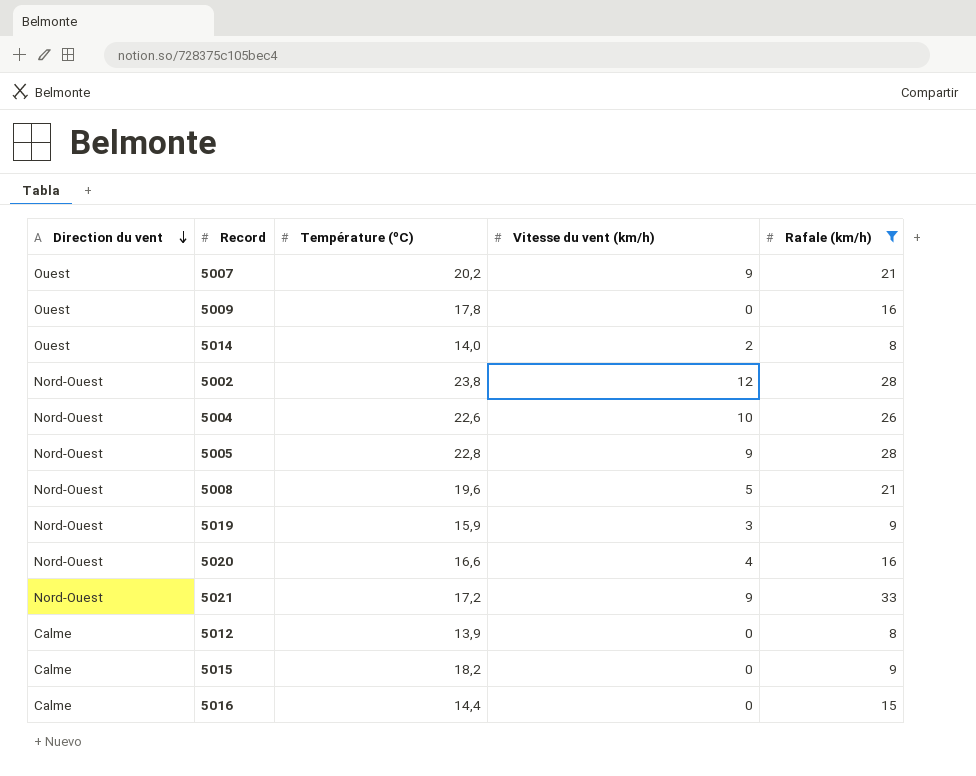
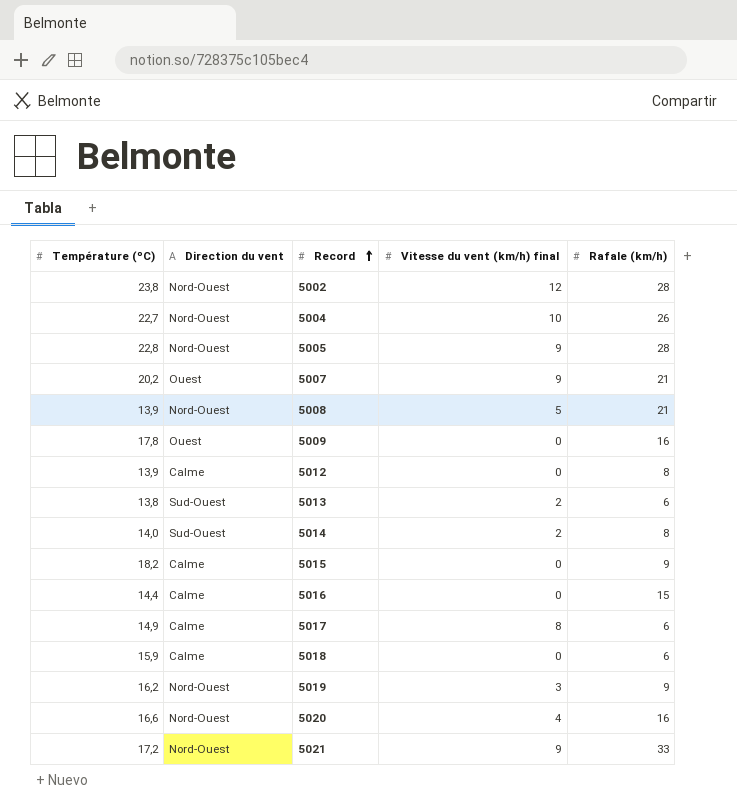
filter: Rafale (km/h) != 6 -> none
row order: Direction du vent descending -> Record ascending
column Température (ºC) | position: 3 -> 1
column name: Vitesse du vent (km/h) -> Vitesse du vent (km/h) final
5004 | Température (ºC): 22,6 -> 22,7
5008 | Température (ºC): 19,6 -> 13,9
5014 | Direction du vent: Ouest -> Sud-Ouest
5019 | Température (ºC): 15,9 -> 16,2

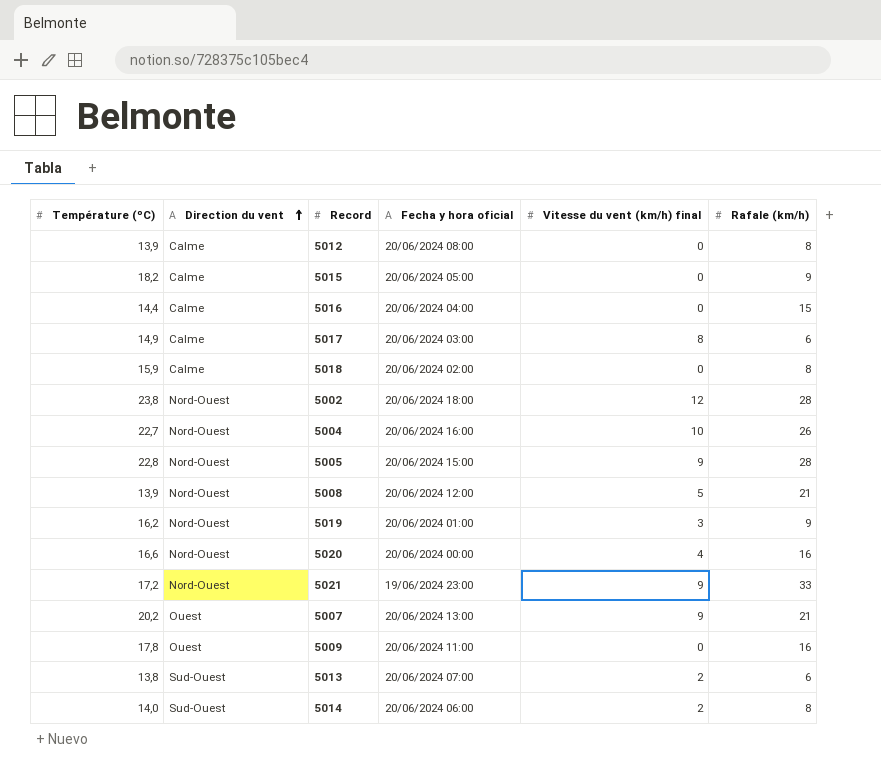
row order: Record ascending -> Direction du vent ascending
column Fecha y hora oficial | position: none -> 4
5018 | Rafale (km/h): 6 -> 8

